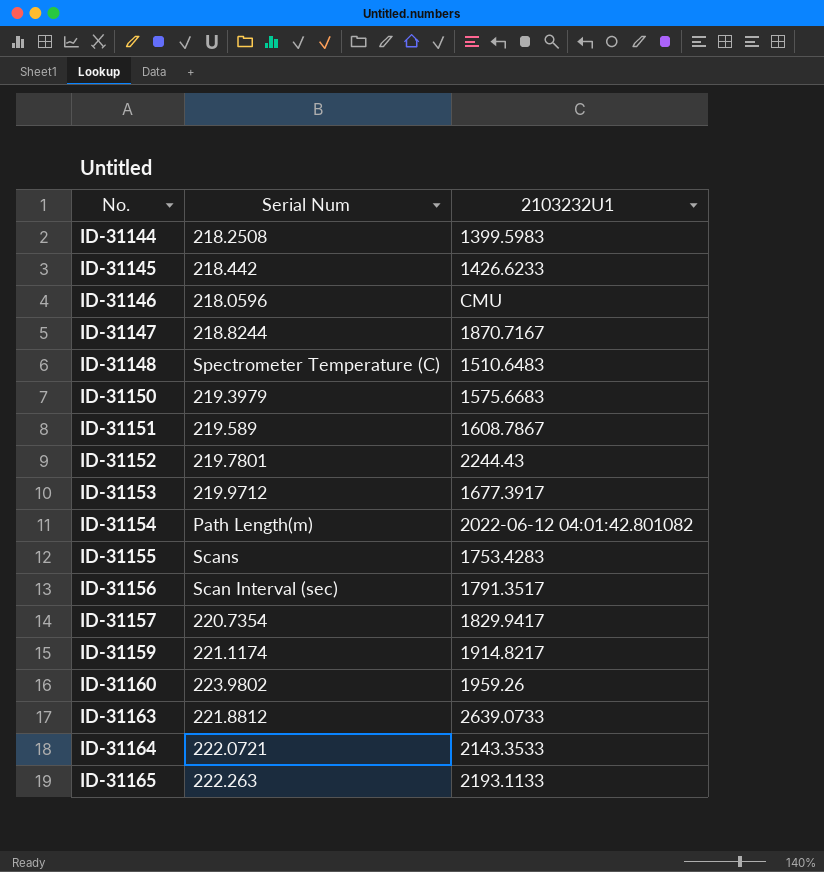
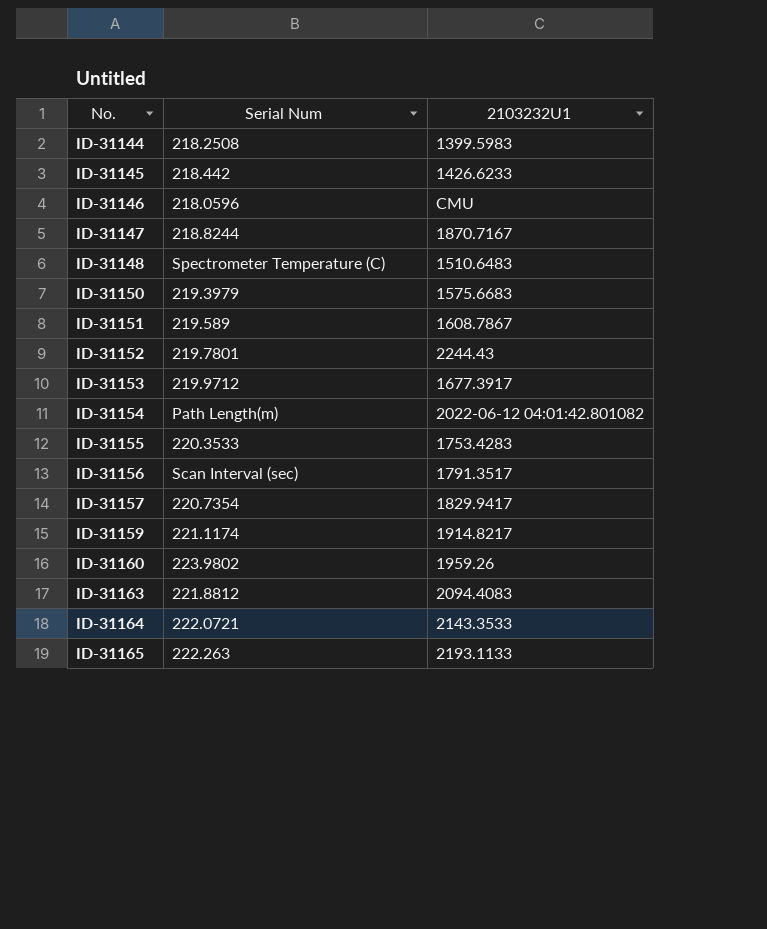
ID-31155 | Serial Num: Scans -> 220.3533
ID-31163 | 2103232U1: 2639.0733 -> 2094.4083

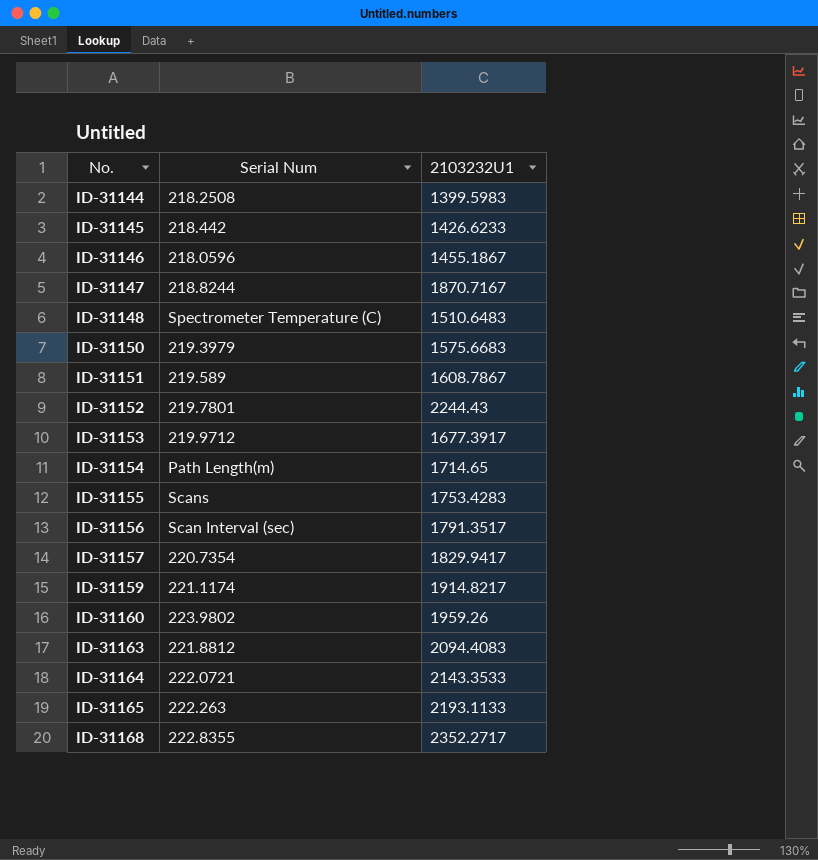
ID-31146 | 2103232U1: CMU -> 1455.1867
ID-31154 | 2103232U1: 2022-06-12 04:01:42.801082 -> 1714.65
ID-31155 | Serial Num: 220.3533 -> Scans
row ID-31168: none -> 222.8355 | 2352.2717

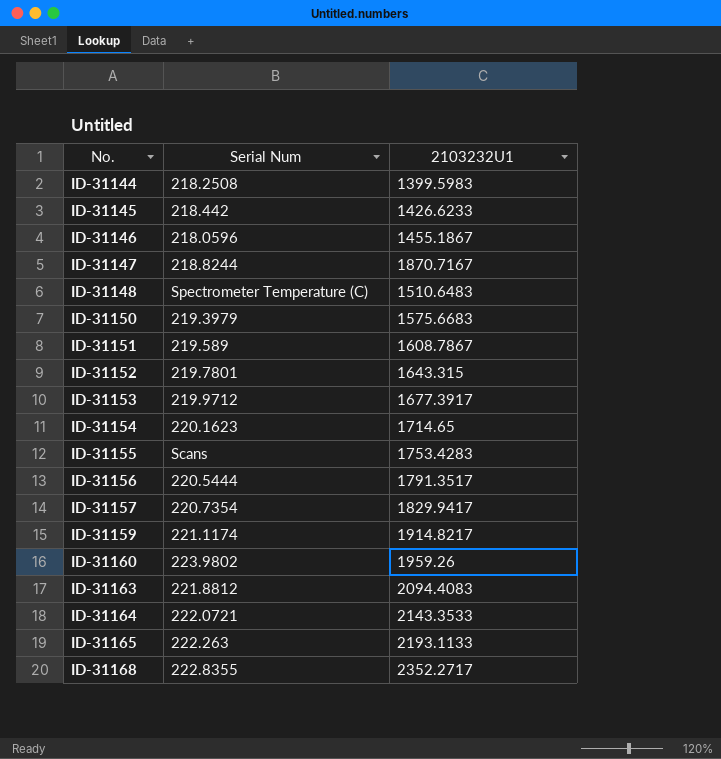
ID-31152 | 2103232U1: 2244.43 -> 1643.315
ID-31154 | Serial Num: Path Length(m) -> 220.1623
ID-31156 | Serial Num: Scan Interval (sec) -> 220.5444

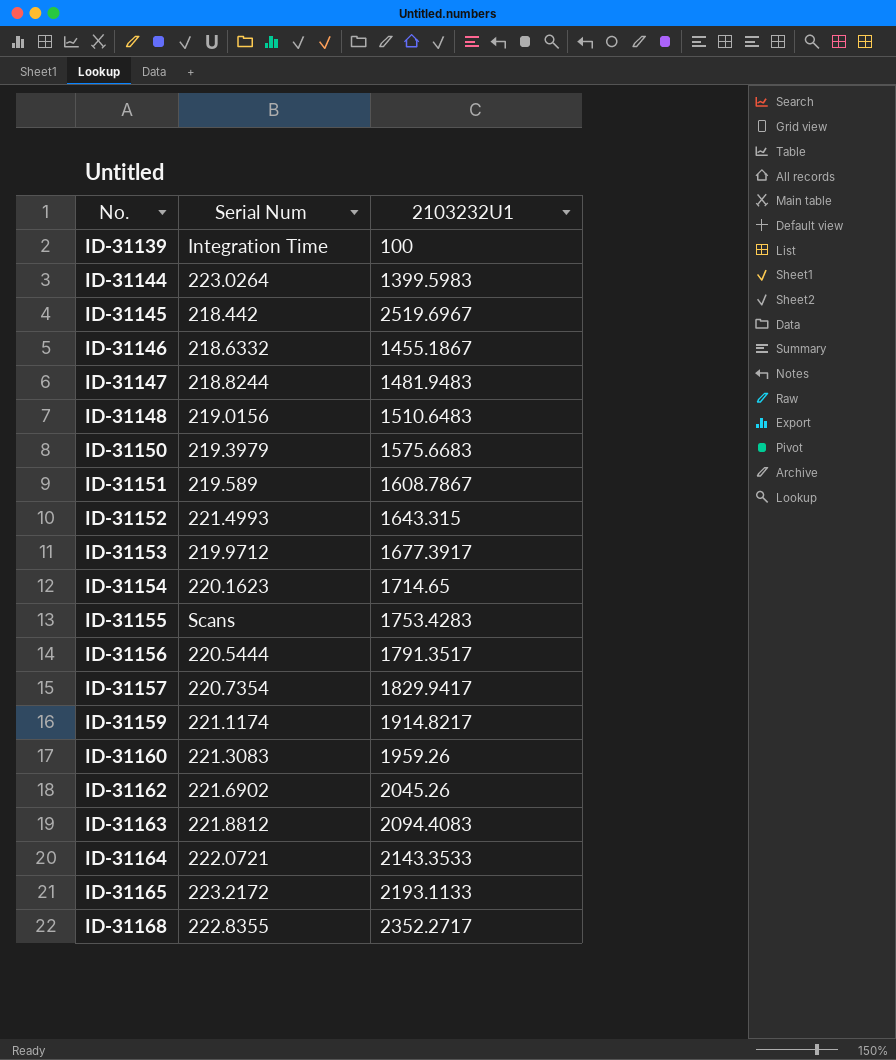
row ID-31139: none -> Integration Time | 100
ID-31144 | Serial Num: 218.2508 -> 223.0264
ID-31145 | 2103232U1: 1426.6233 -> 2519.6967
ID-31146 | Serial Num: 218.0596 -> 218.6332
ID-31147 | 2103232U1: 1870.7167 -> 1481.9483
ID-31148 | Serial Num: Spectrometer Temperature (C) -> 219.0156
ID-31152 | Serial Num: 219.7801 -> 221.4993
ID-31160 | Serial Num: 223.9802 -> 221.3083
row ID-31162: none -> 221.6902 | 2045.26
ID-31165 | Serial Num: 222.263 -> 223.2172

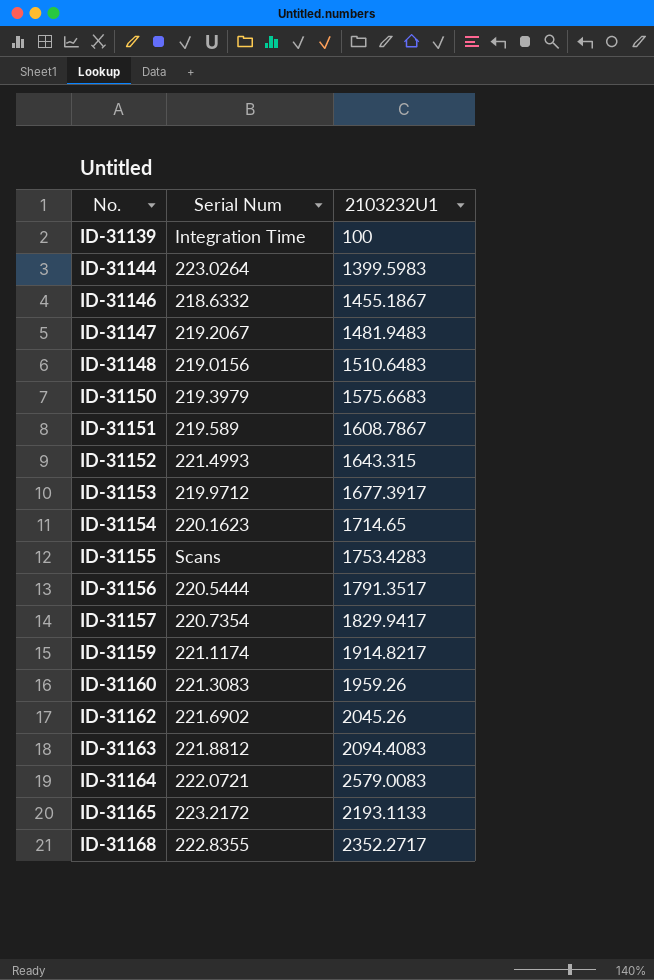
row ID-31145: 218.442 | 2519.6967 -> none
ID-31147 | Serial Num: 218.8244 -> 219.2067
ID-31164 | 2103232U1: 2143.3533 -> 2579.0083

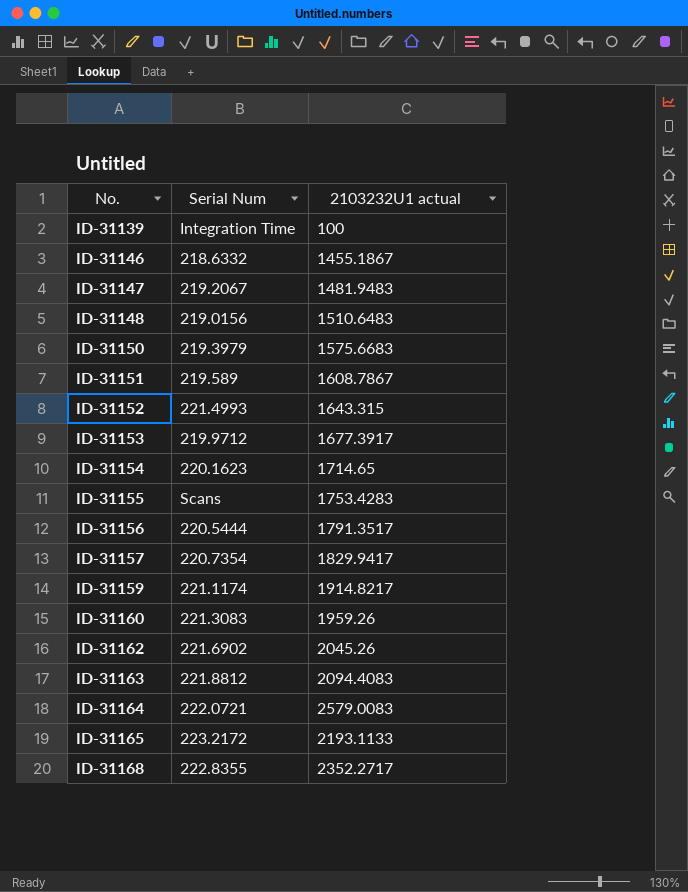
column name: 2103232U1 -> 2103232U1 actual
row ID-31144: 223.0264 | 1399.5983 -> none

